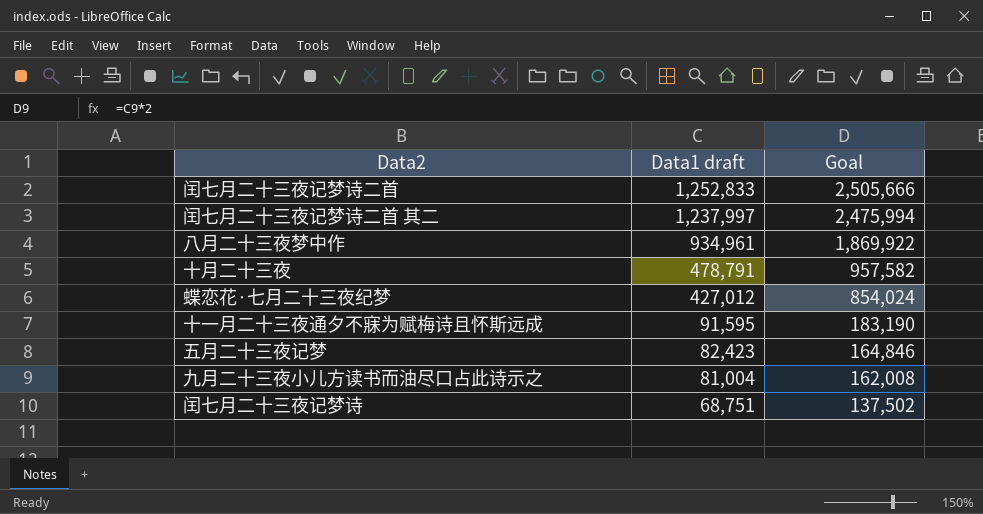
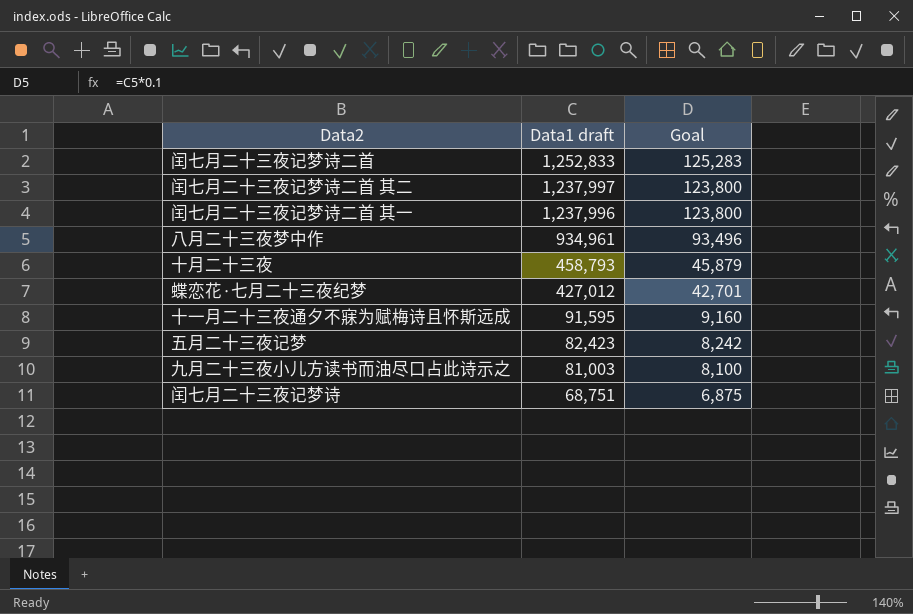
column Goal | formula: [Data1 draft] * 2 -> [Data1 draft] * 0.1
row 闰七月二十三夜记梦诗二首 其一: none -> 1,237,996 | 123,800
十月二十三夜 | Data1 draft: 478,791 -> 458,793
九月二十三夜小儿方读书而油尽口占此诗示之 | Data1 draft: 81,004 -> 81,003

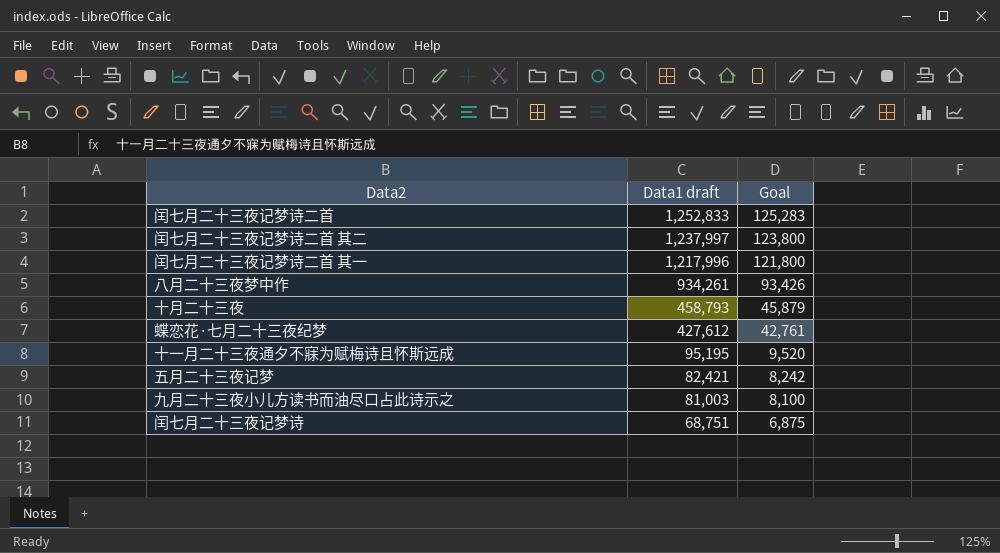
闰七月二十三夜记梦诗二首 其一 | Data1 draft: 1,237,996 -> 1,217,996
闰七月二十三夜记梦诗二首 其一 | Goal: 123,800 -> 121,800
八月二十三夜梦中作 | Data1 draft: 934,961 -> 934,261
八月二十三夜梦中作 | Goal: 93,496 -> 93,426
蝶恋花·七月二十三夜纪梦 | Data1 draft: 427,012 -> 427,612
蝶恋花·七月二十三夜纪梦 | Goal: 42,701 -> 42,761
十一月二十三夜通夕不寐为赋梅诗且怀斯远成 | Data1 draft: 91,595 -> 95,195
十一月二十三夜通夕不寐为赋梅诗且怀斯远成 | Goal: 9,160 -> 9,520
五月二十三夜记梦 | Data1 draft: 82,423 -> 82,421

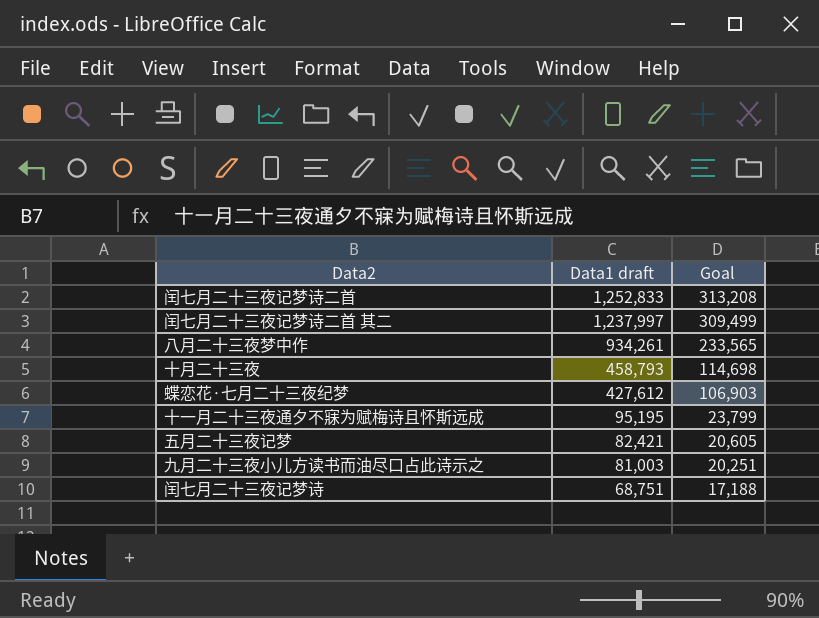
column Goal | formula: [Data1 draft] * 0.1 -> [Data1 draft] * 0.25
row 闰七月二十三夜记梦诗二首 其一: 1,217,996 | 121,800 -> none

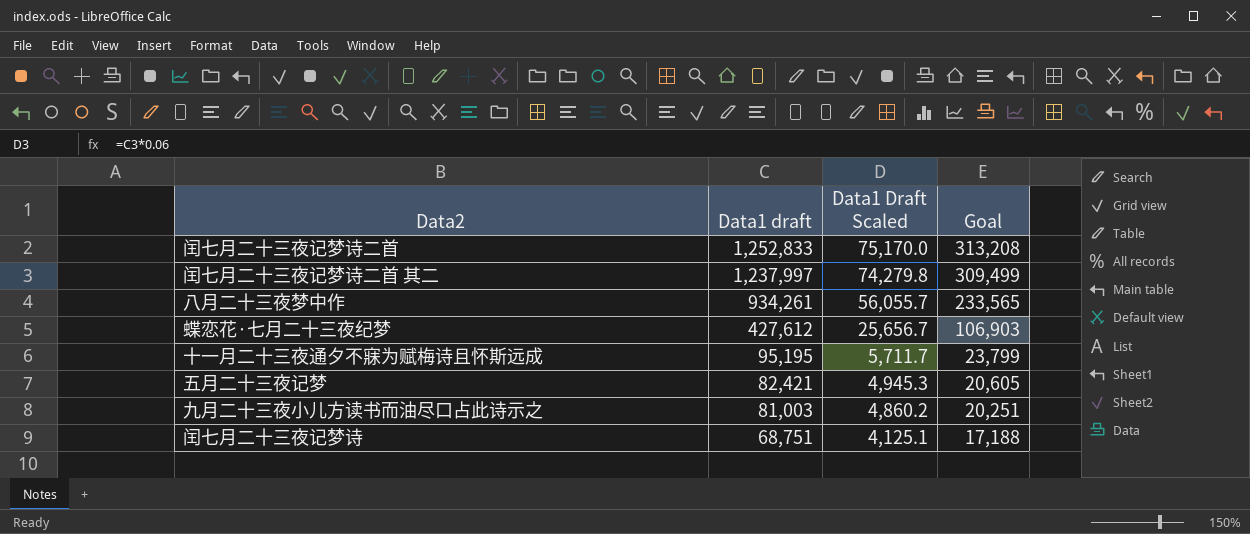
column Data1 Draft Scaled | formula: none -> [Data1 draft] * 0.06
row 十月二十三夜: 458,793 | 114,698 -> none

